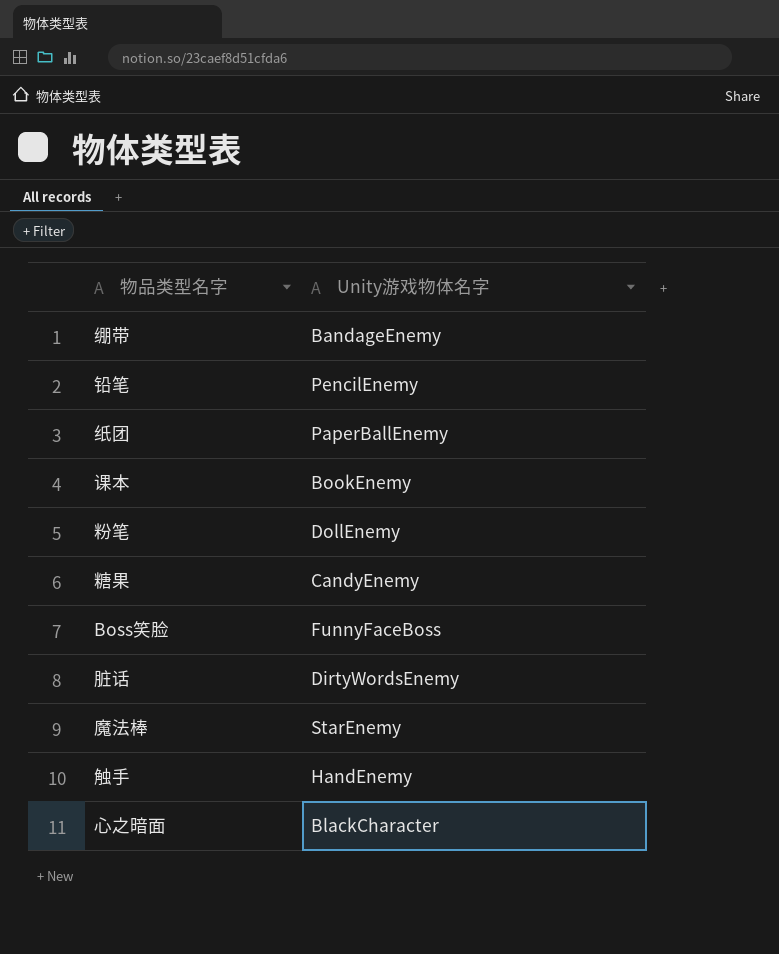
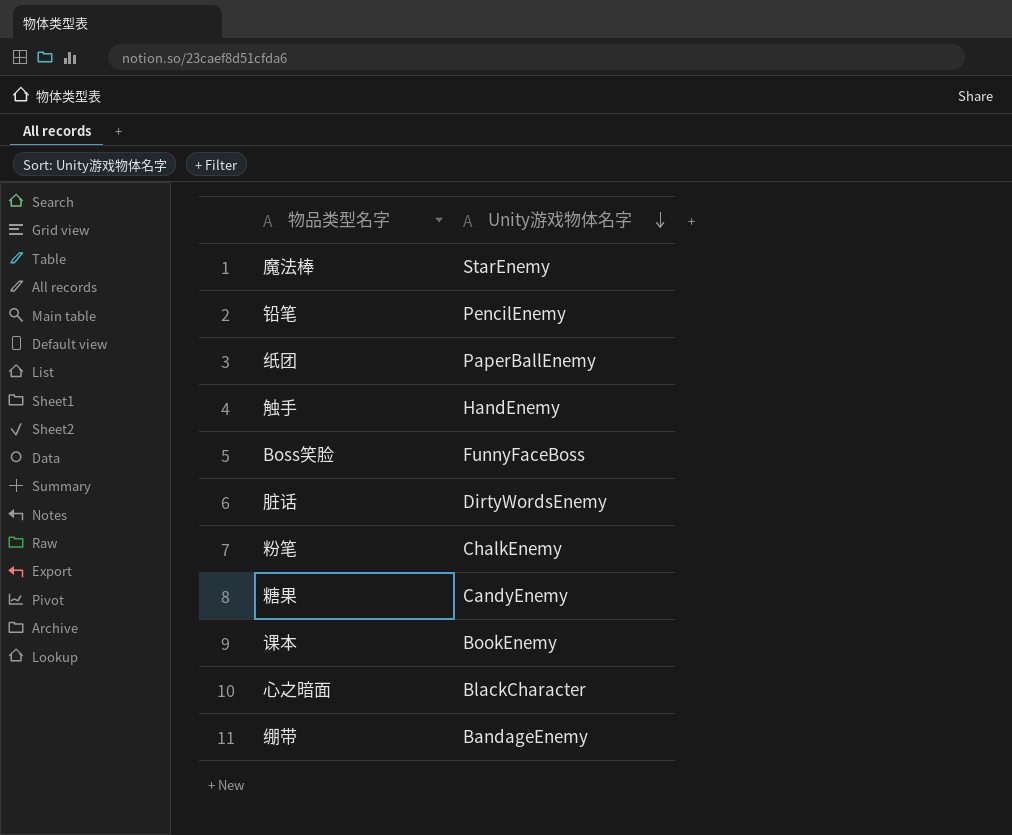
row order: none -> Unity游戏物体名字 descending
粉笔 | Unity游戏物体名字: DollEnemy -> ChalkEnemy

